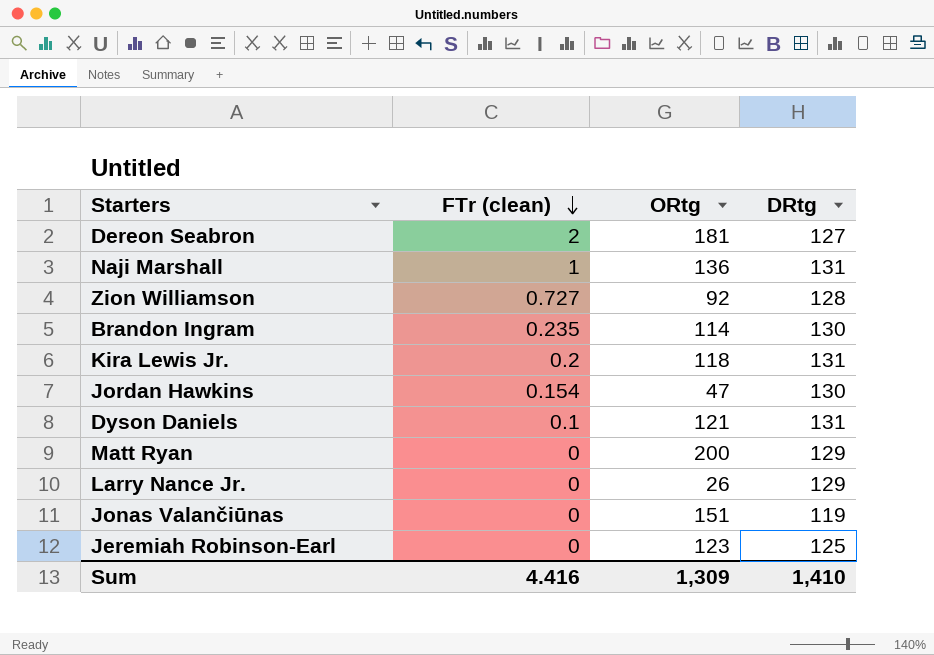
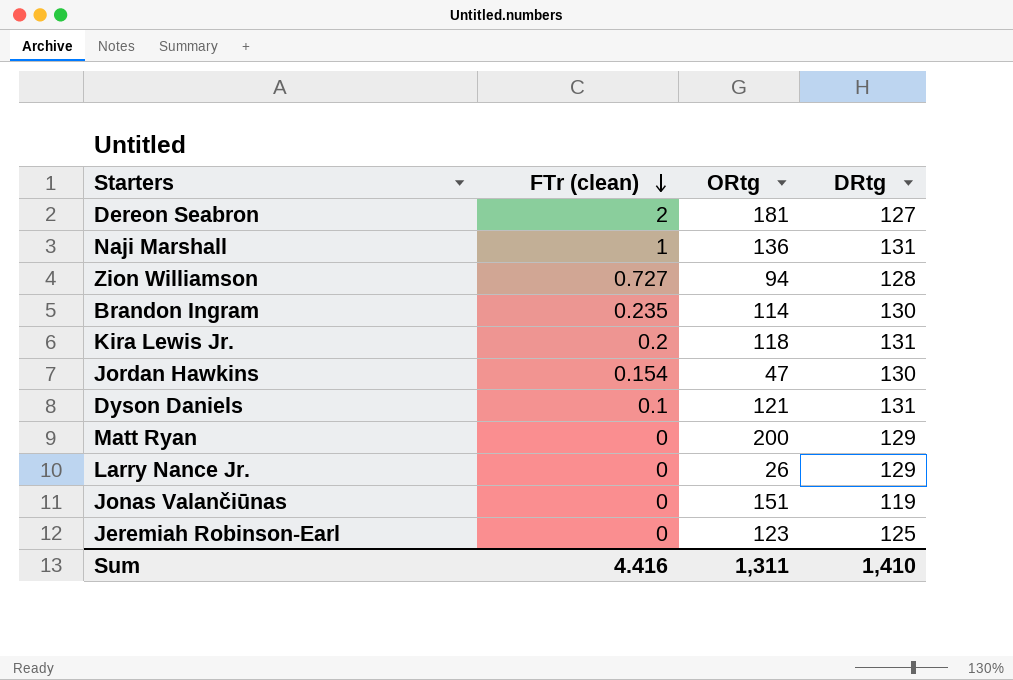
Zion Williamson | ORtg: 92 -> 94
Sum | ORtg: 1,309 -> 1,311

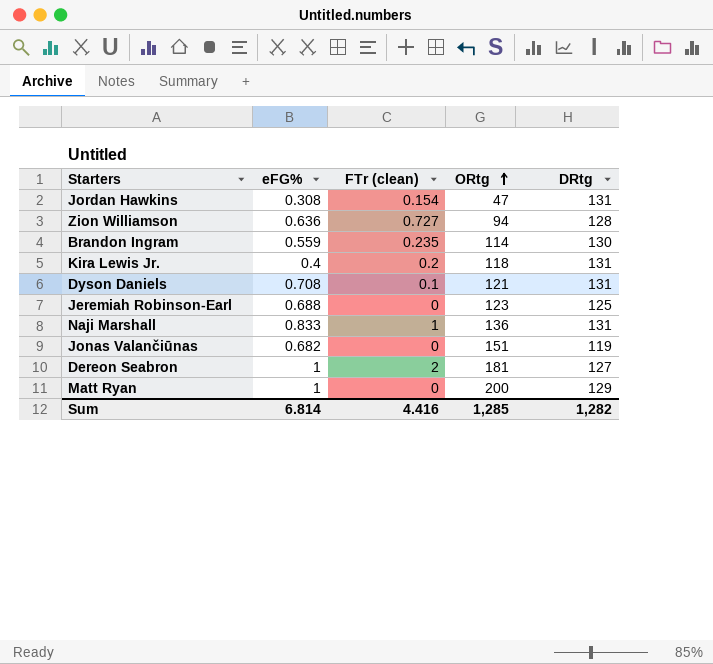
row order: FTr (clean) descending -> ORtg ascending
column eFG% | position: none -> 2
row Larry Nance Jr.: 0 | 26 | 129 -> none
Jordan Hawkins | DRtg: 130 -> 131
Sum | ORtg: 1,311 -> 1,285
Sum | DRtg: 1,410 -> 1,282

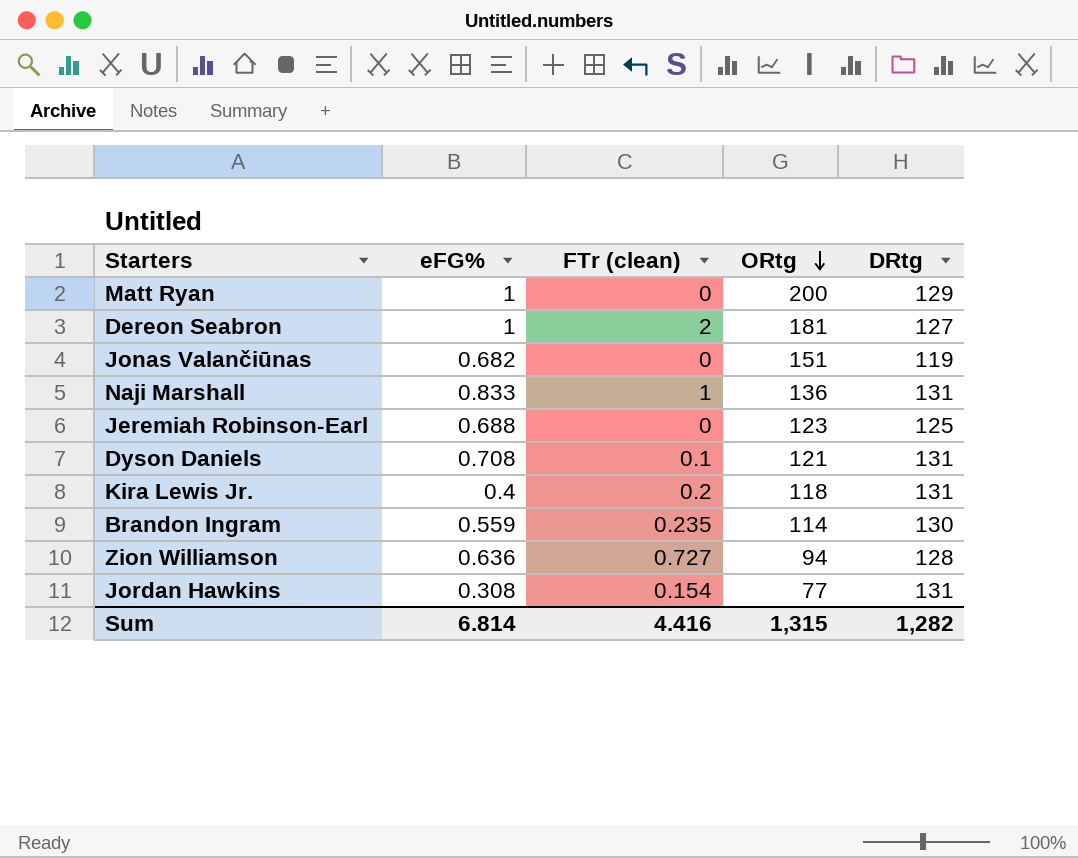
row order: ORtg ascending -> ORtg descending
Jordan Hawkins | ORtg: 47 -> 77
Sum | ORtg: 1,285 -> 1,315

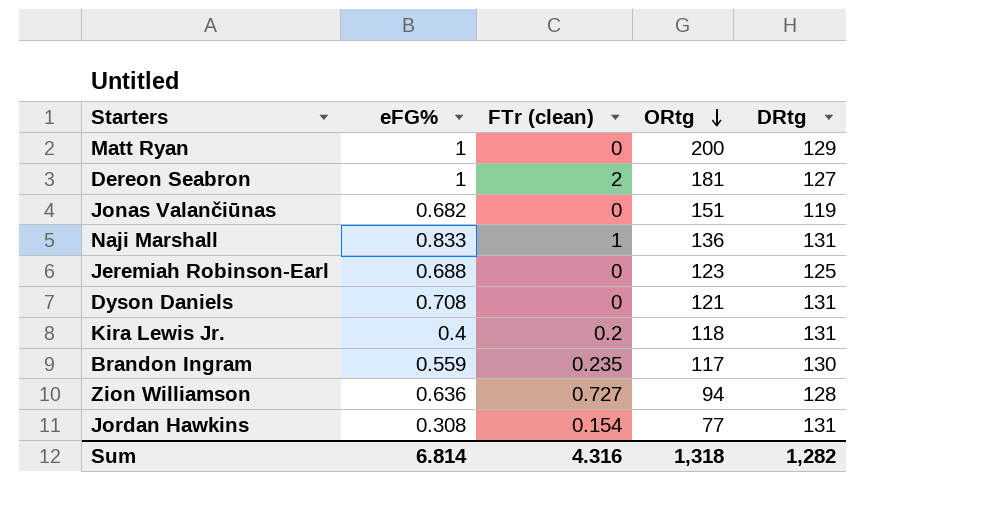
Dyson Daniels | FTr (clean): 0.1 -> 0
Brandon Ingram | ORtg: 114 -> 117
Sum | FTr (clean): 4.416 -> 4.316
Sum | ORtg: 1,315 -> 1,318

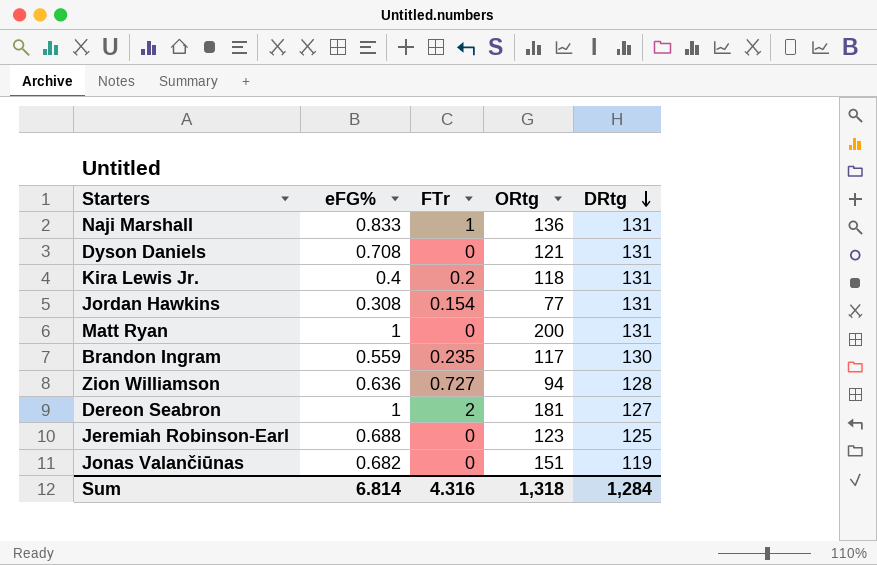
row order: ORtg descending -> DRtg descending
column name: FTr (clean) -> FTr
Matt Ryan | DRtg: 129 -> 131
Sum | DRtg: 1,282 -> 1,284

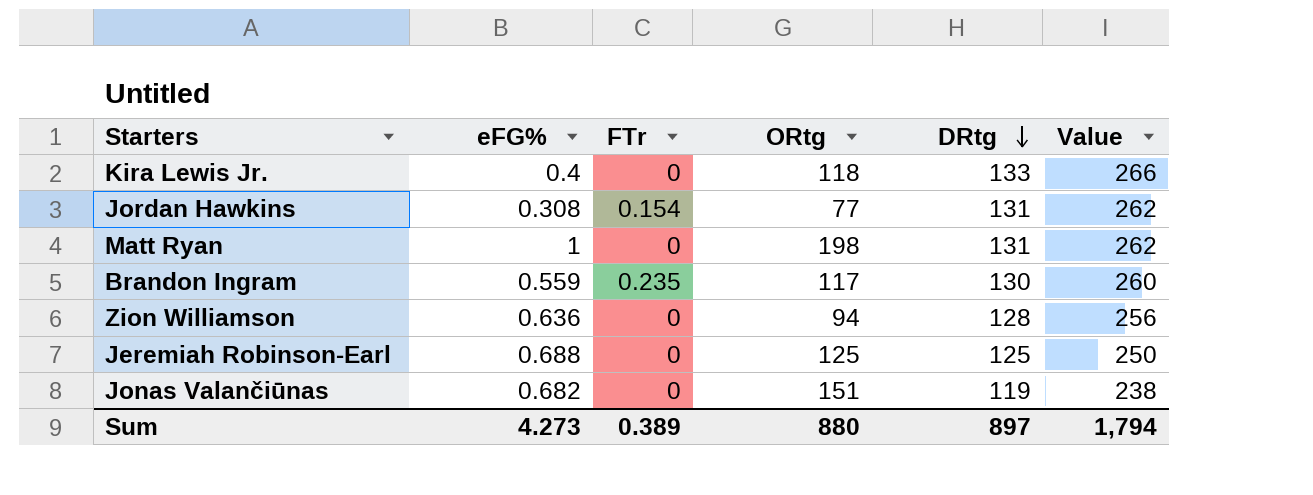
column Value | formula: none -> [DRtg] * 2
row Naji Marshall: 0.833 | 1 | 136 | 131 -> none
row Dyson Daniels: 0.708 | 0 | 121 | 131 -> none
row Dereon Seabron: 1 | 2 | 181 | 127 -> none
Kira Lewis Jr. | FTr: 0.2 -> 0
Kira Lewis Jr. | DRtg: 131 -> 133
Matt Ryan | ORtg: 200 -> 198
Zion Williamson | FTr: 0.727 -> 0
Jeremiah Robinson-Earl | ORtg: 123 -> 125
Sum | eFG%: 6.814 -> 4.273
Sum | FTr: 4.316 -> 0.389
Sum | ORtg: 1,318 -> 880
Sum | DRtg: 1,284 -> 897

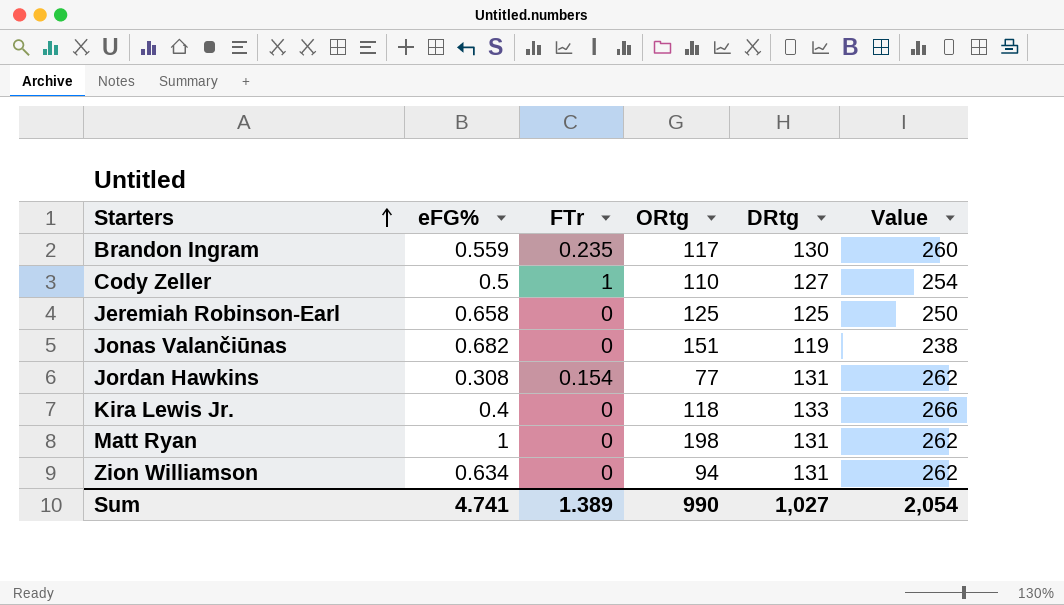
row order: DRtg descending -> Starters ascending
row Cody Zeller: none -> 0.5 | 1 | 110 | 127 | 254
Jeremiah Robinson-Earl | eFG%: 0.688 -> 0.658
Zion Williamson | eFG%: 0.636 -> 0.634
Zion Williamson | DRtg: 128 -> 131
Zion Williamson | Value: 256 -> 262
Sum | eFG%: 4.273 -> 4.741
Sum | FTr: 0.389 -> 1.389
Sum | ORtg: 880 -> 990
Sum | DRtg: 897 -> 1,027
Sum | Value: 1,794 -> 2,054

